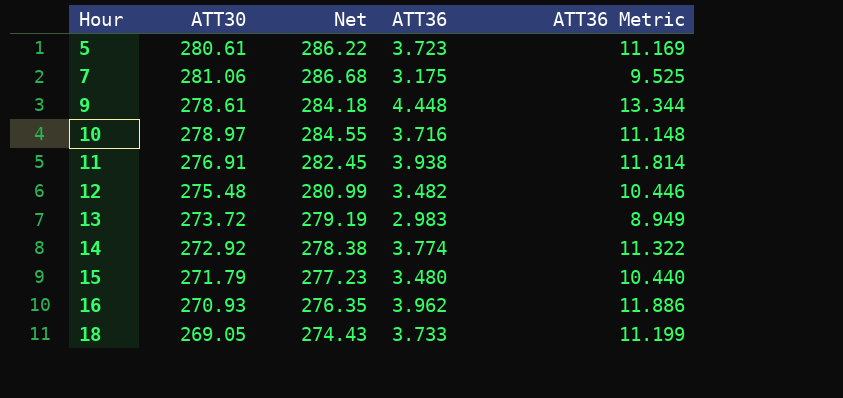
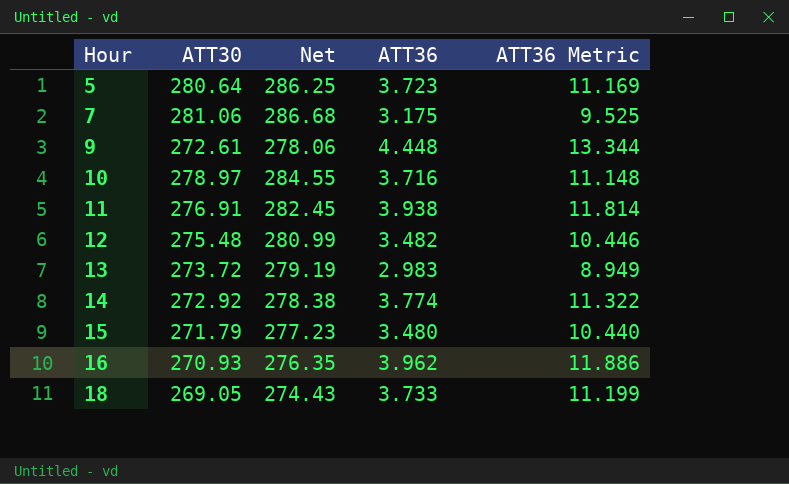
5 | ATT30: 280.61 -> 280.64
5 | Net: 286.22 -> 286.25
9 | ATT30: 278.61 -> 272.61
9 | Net: 284.18 -> 278.06

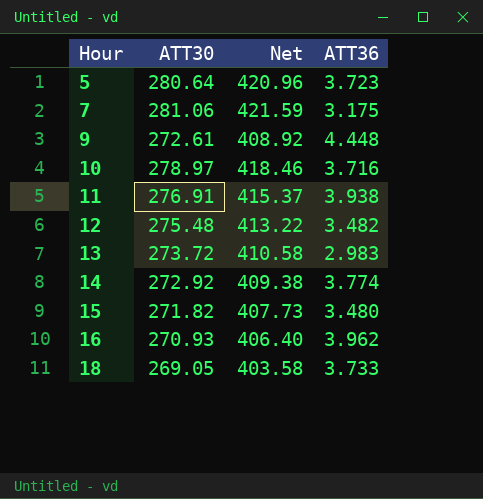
column ATT36 Metric | formula: [ATT36] * 3 -> none
column Net | formula: [ATT30] * 1.02 -> [ATT30] * 1.5
15 | ATT30: 271.79 -> 271.82

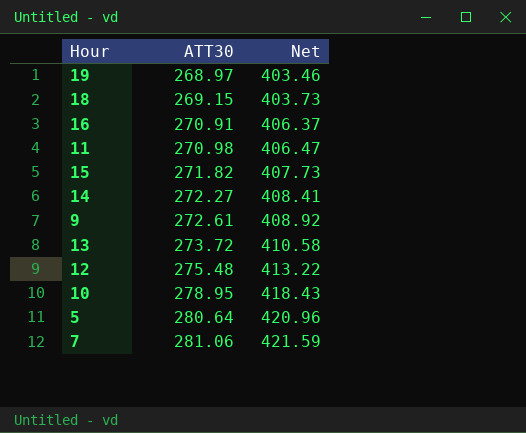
row order: Hour ascending -> ATT30 ascending
column ATT36 | position: 4 -> none
row 19: none -> 268.97 | 403.46
18 | ATT30: 269.05 -> 269.15
18 | Net: 403.58 -> 403.73
16 | ATT30: 270.93 -> 270.91
16 | Net: 406.40 -> 406.37
11 | ATT30: 276.91 -> 270.98
11 | Net: 415.37 -> 406.47
14 | ATT30: 272.92 -> 272.27
14 | Net: 409.38 -> 408.41
10 | ATT30: 278.97 -> 278.95
10 | Net: 418.46 -> 418.43

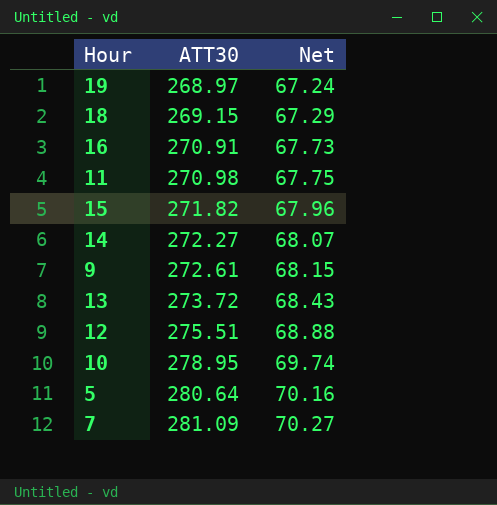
column Net | formula: [ATT30] * 1.5 -> [ATT30] * 0.25
12 | ATT30: 275.48 -> 275.51
7 | ATT30: 281.06 -> 281.09

